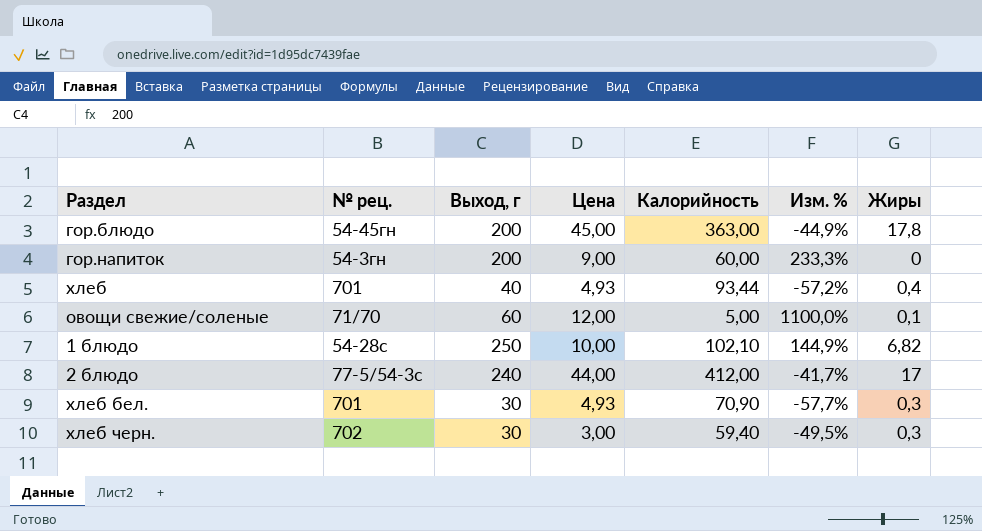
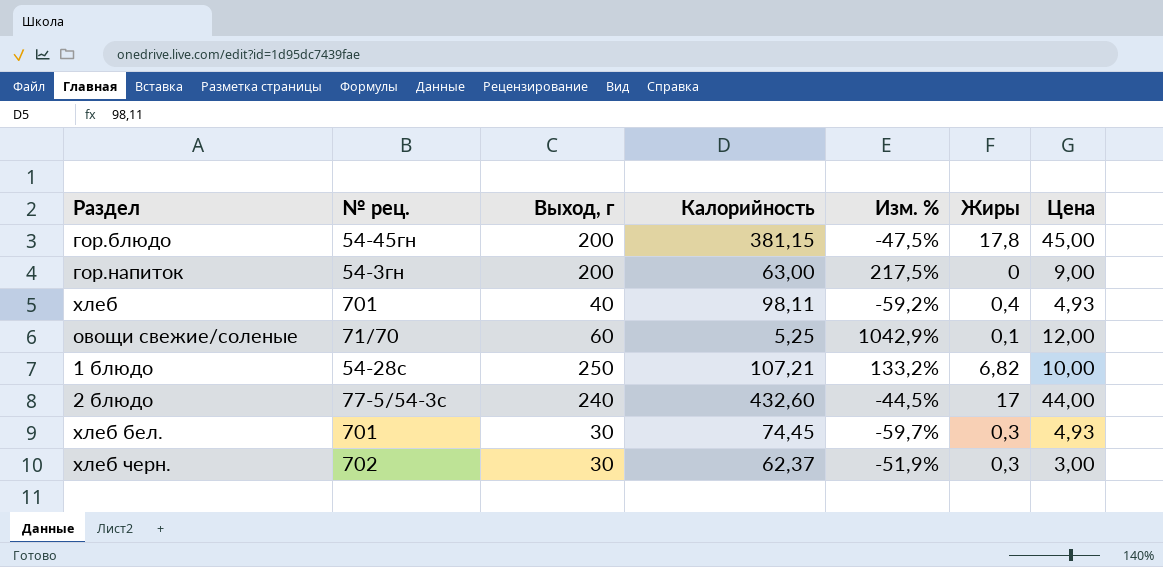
column Цена | position: 4 -> 7
гор.блюдо | Калорийность: 363,00 -> 381,15
гор.блюдо | Изм. %: -44,9% -> -47,5%
гор.напиток | Калорийность: 60,00 -> 63,00
гор.напиток | Изм. %: 233,3% -> 217,5%
хлеб | Калорийность: 93,44 -> 98,11
хлеб | Изм. %: -57,2% -> -59,2%
овощи свежие/соленые | Калорийность: 5,00 -> 5,25
овощи свежие/соленые | Изм. %: 1100,0% -> 1042,9%
1 блюдо | Калорийность: 102,10 -> 107,21
1 блюдо | Изм. %: 144,9% -> 133,2%
2 блюдо | Калорийность: 412,00 -> 432,60
2 блюдо | Изм. %: -41,7% -> -44,5%
хлеб бел. | Калорийность: 70,90 -> 74,45
хлеб бел. | Изм. %: -57,7% -> -59,7%
хлеб черн. | Калорийность: 59,40 -> 62,37
хлеб черн. | Изм. %: -49,5% -> -51,9%

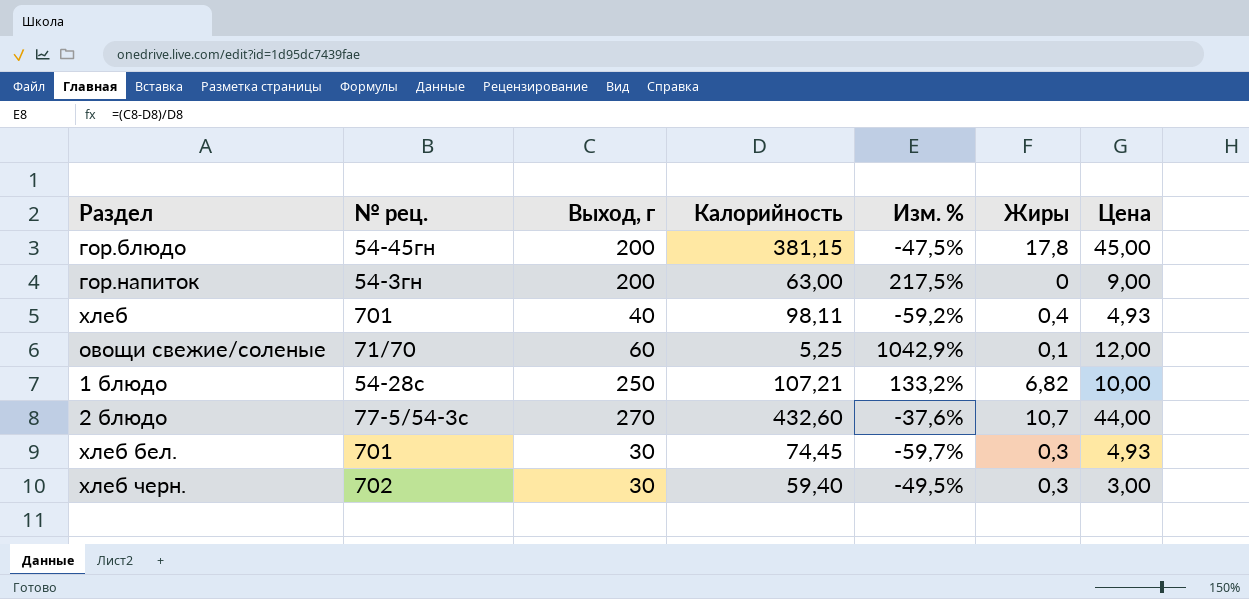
2 блюдо | Выход, г: 240 -> 270
2 блюдо | Изм. %: -44,5% -> -37,6%
2 блюдо | Жиры: 17 -> 10,7
хлеб черн. | Калорийность: 62,37 -> 59,40
хлеб черн. | Изм. %: -51,9% -> -49,5%

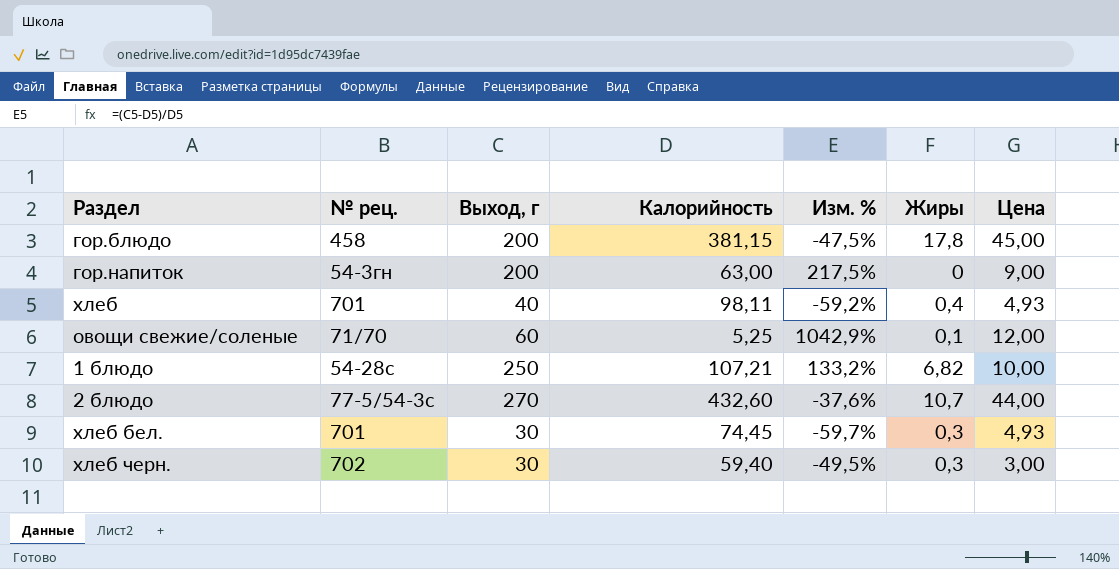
гор.блюдо | № рец.: 54-45гн -> 458

